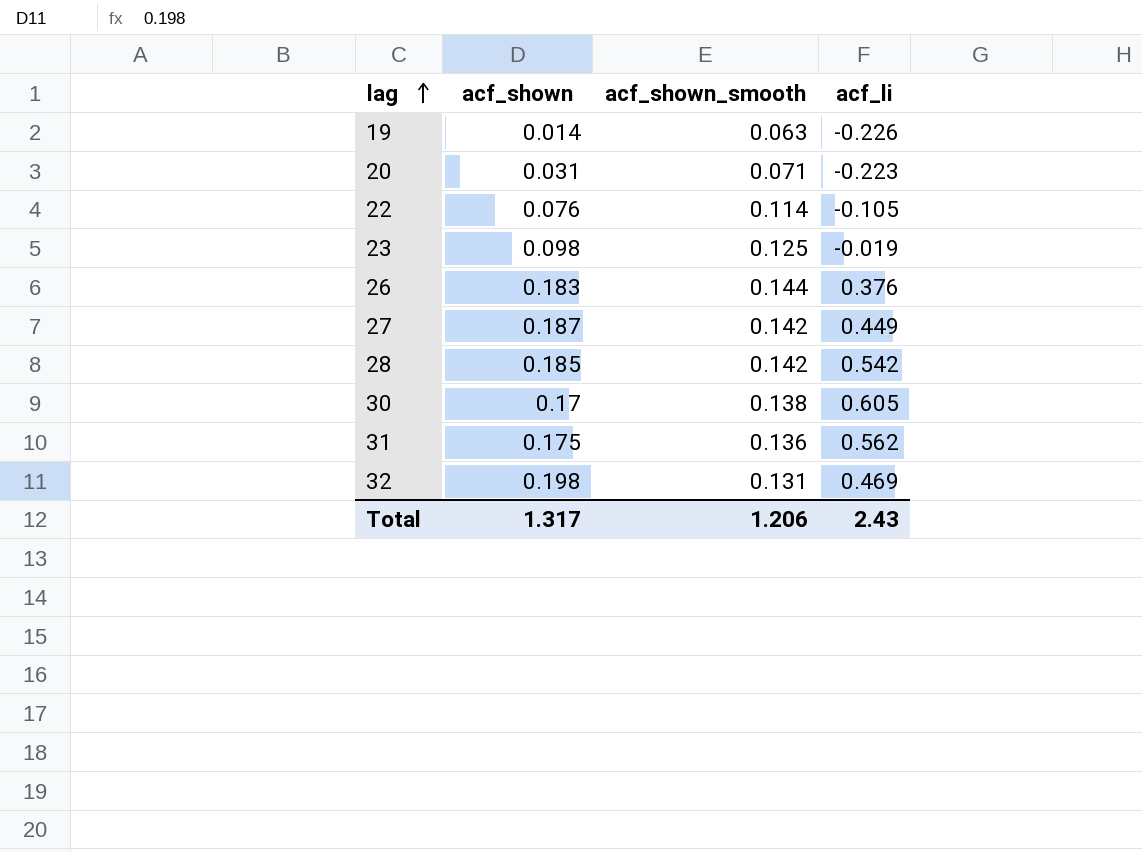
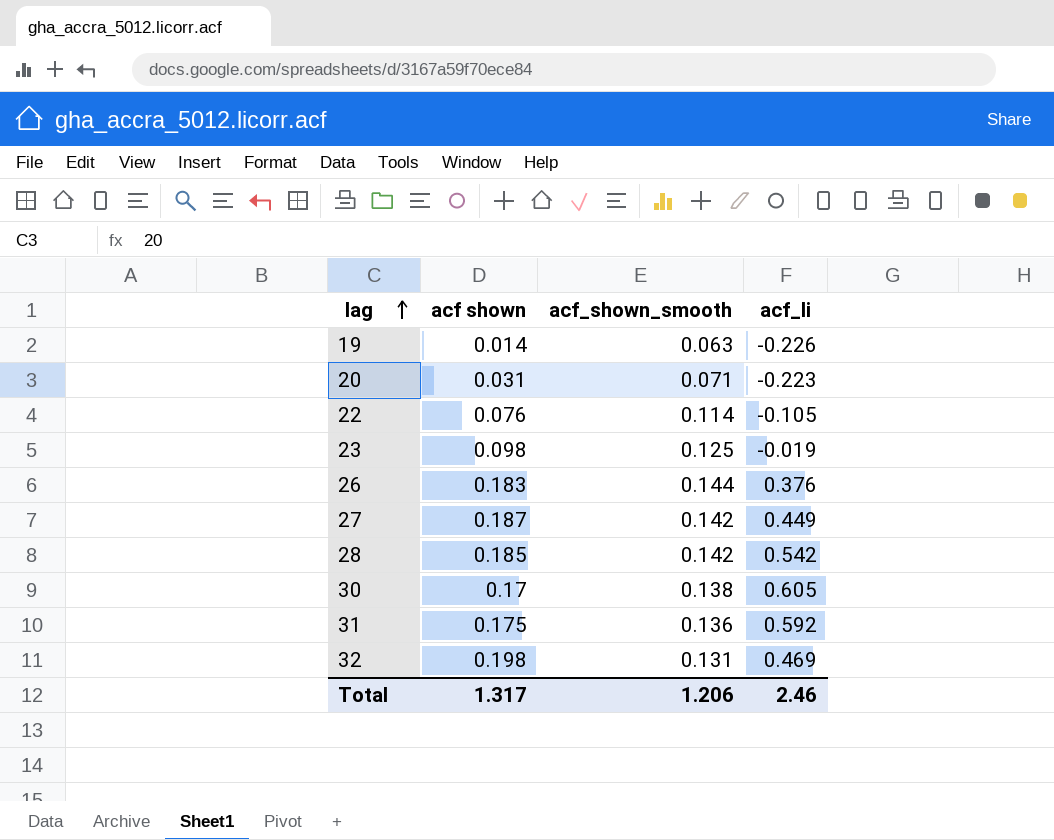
column name: acf_shown -> acf shown
31 | acf_li: 0.562 -> 0.592
Total | acf_li: 2.43 -> 2.46

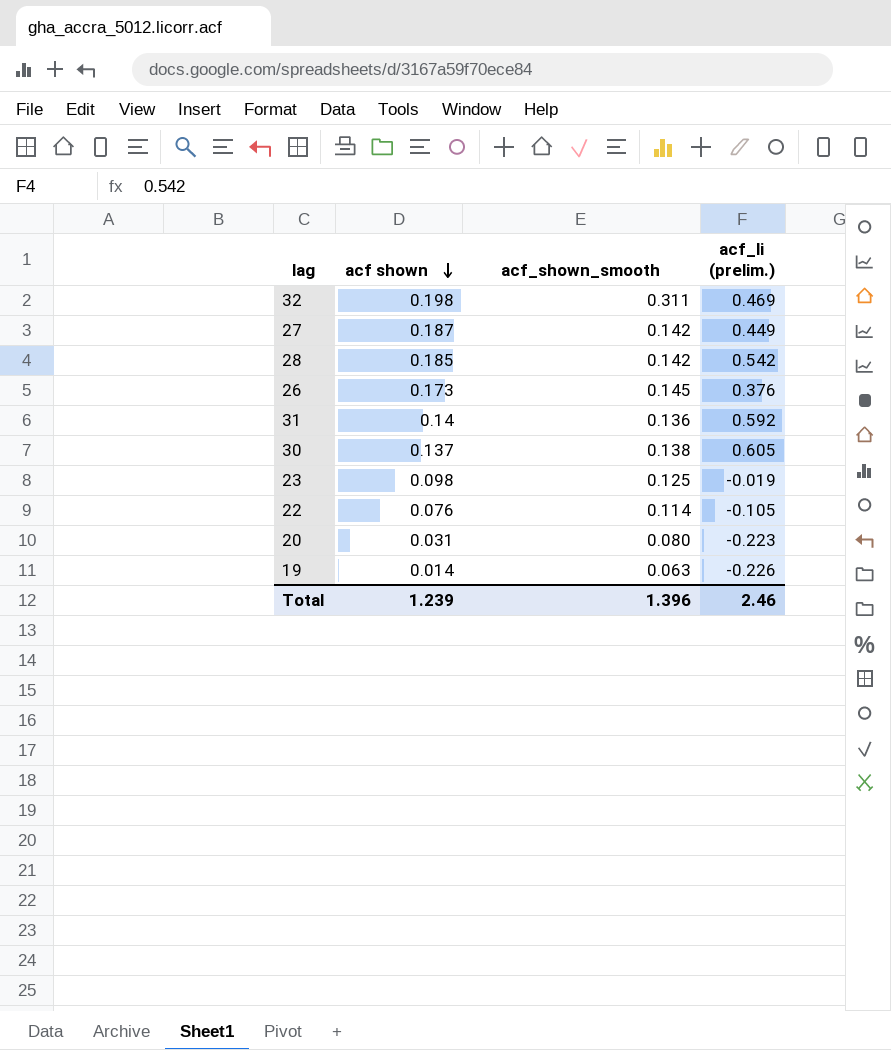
row order: lag ascending -> acf shown descending
column name: acf_li -> acf_li (prelim.)
32 | acf_shown_smooth: 0.131 -> 0.311
26 | acf shown: 0.183 -> 0.173
26 | acf_shown_smooth: 0.144 -> 0.145
31 | acf shown: 0.175 -> 0.14
30 | acf shown: 0.17 -> 0.137
20 | acf_shown_smooth: 0.071 -> 0.080
Total | acf shown: 1.317 -> 1.239
Total | acf_shown_smooth: 1.206 -> 1.396

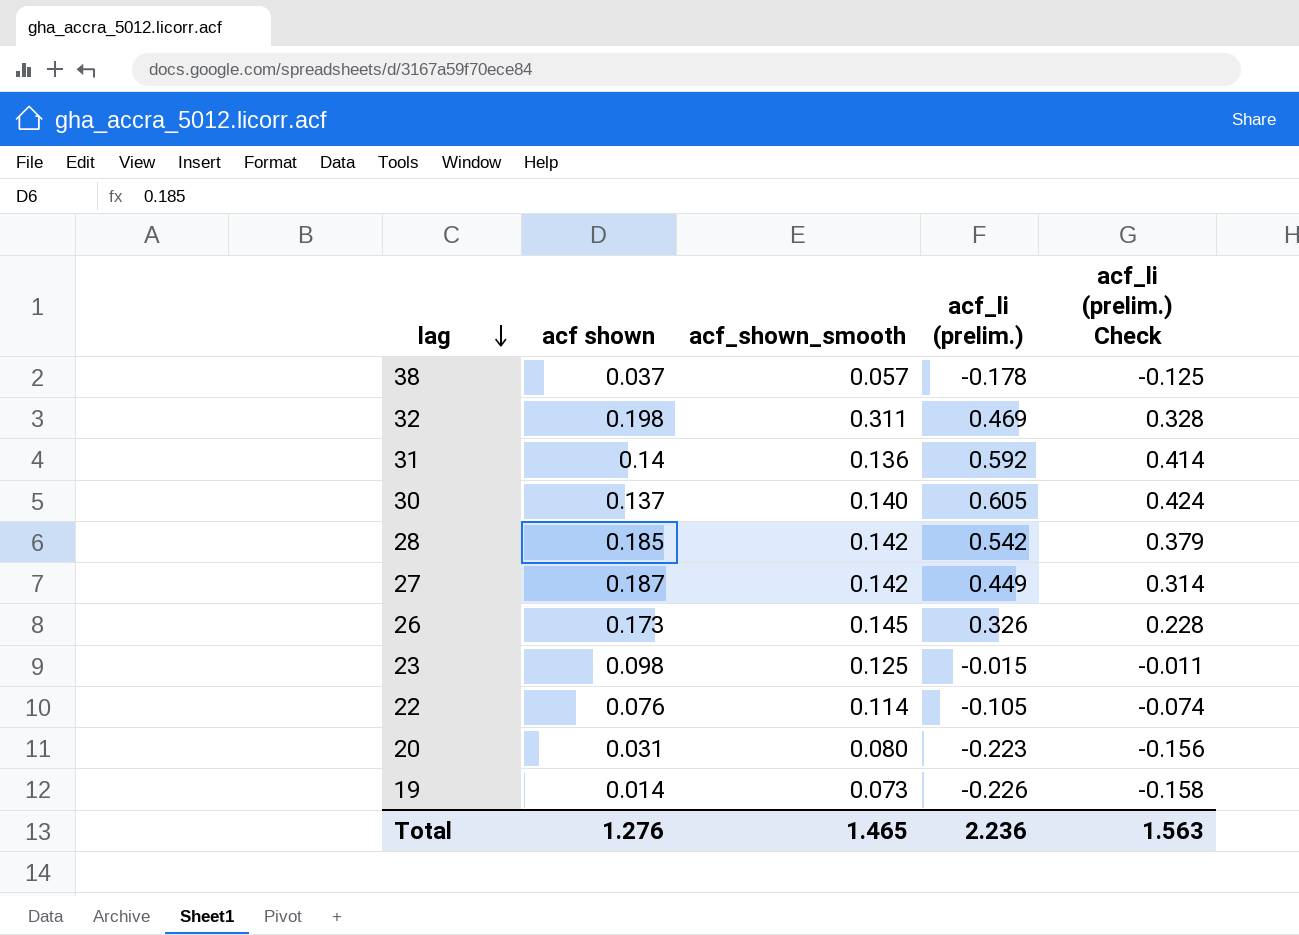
row order: acf shown descending -> lag descending
column acf_li (prelim.) Check | formula: none -> [acf_li (prelim.)] * 0.7
row 38: none -> 0.037 | 0.057 | -0.178 | -0.125
30 | acf_shown_smooth: 0.138 -> 0.140
26 | acf_li (prelim.): 0.376 -> 0.326
23 | acf_li (prelim.): -0.019 -> -0.015
19 | acf_shown_smooth: 0.063 -> 0.073
Total | acf shown: 1.239 -> 1.276
Total | acf_shown_smooth: 1.396 -> 1.465
Total | acf_li (prelim.): 2.46 -> 2.236

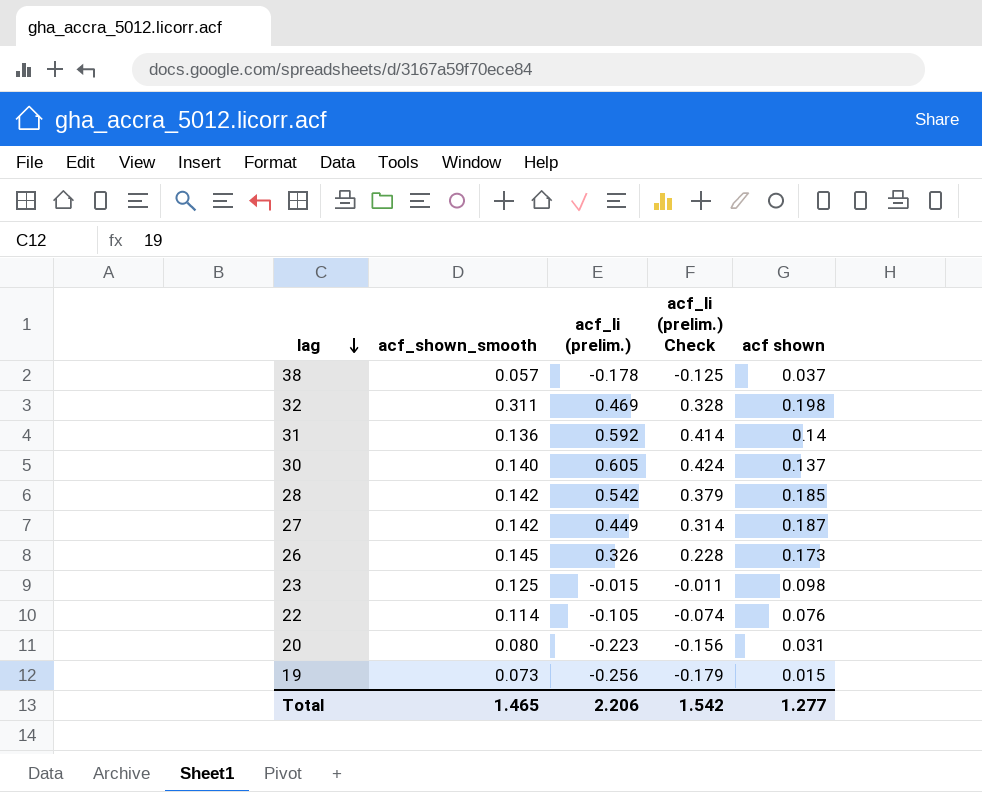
column acf shown | position: 2 -> 5
19 | acf_li (prelim.): -0.226 -> -0.256
19 | acf_li (prelim.) Check: -0.158 -> -0.179
19 | acf shown: 0.014 -> 0.015
Total | acf_li (prelim.): 2.236 -> 2.206
Total | acf_li (prelim.) Check: 1.563 -> 1.542
Total | acf shown: 1.276 -> 1.277

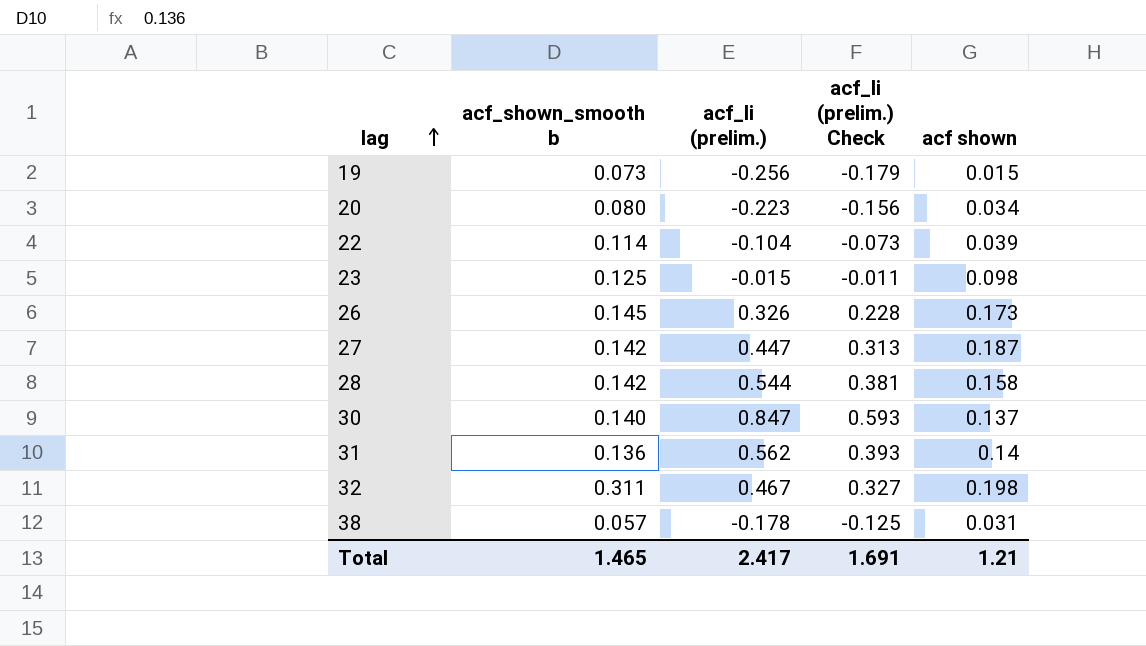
row order: lag descending -> lag ascending
column name: acf_shown_smooth -> acf_shown_smooth b
20 | acf shown: 0.031 -> 0.034
22 | acf_li (prelim.): -0.105 -> -0.104
22 | acf_li (prelim.) Check: -0.074 -> -0.073
22 | acf shown: 0.076 -> 0.039
27 | acf_li (prelim.): 0.449 -> 0.447
27 | acf_li (prelim.) Check: 0.314 -> 0.313
28 | acf_li (prelim.): 0.542 -> 0.544
28 | acf_li (prelim.) Check: 0.379 -> 0.381
28 | acf shown: 0.185 -> 0.158
30 | acf_li (prelim.): 0.605 -> 0.847
30 | acf_li (prelim.) Check: 0.424 -> 0.593
31 | acf_li (prelim.): 0.592 -> 0.562
31 | acf_li (prelim.) Check: 0.414 -> 0.393
32 | acf_li (prelim.): 0.469 -> 0.467
32 | acf_li (prelim.) Check: 0.328 -> 0.327
38 | acf shown: 0.037 -> 0.031
Total | acf_li (prelim.): 2.206 -> 2.417
Total | acf_li (prelim.) Check: 1.542 -> 1.691
Total | acf shown: 1.277 -> 1.21

